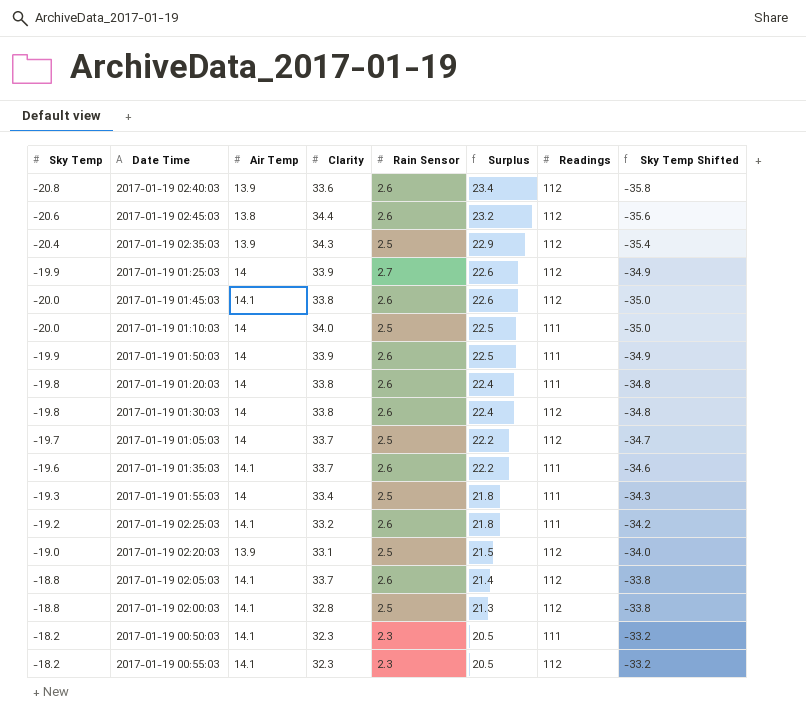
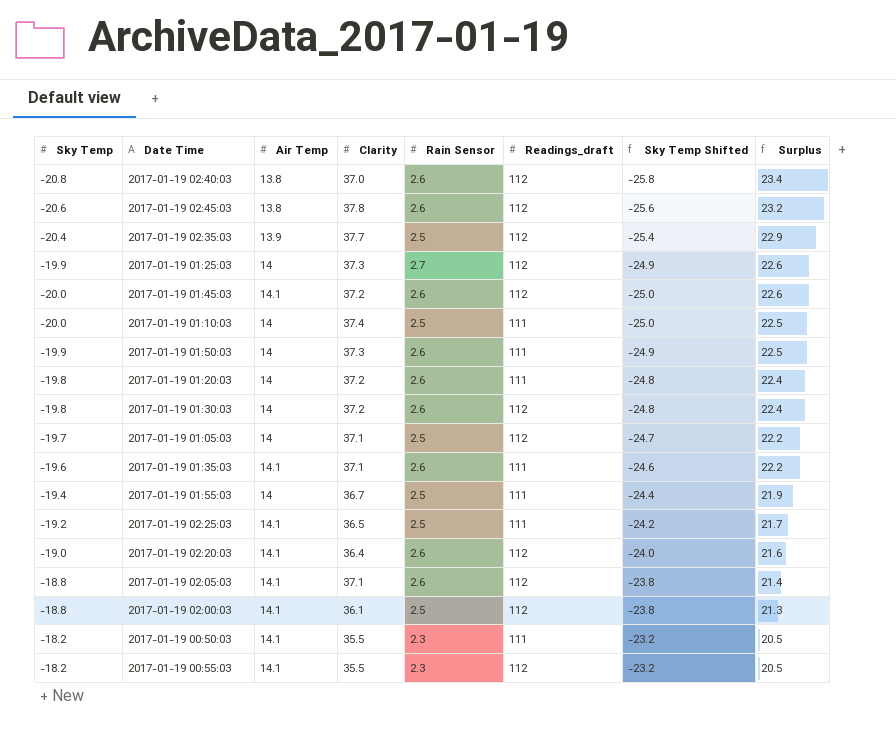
column name: Readings -> Readings_draft
column Sky Temp Shifted | formula: [Sky Temp] - 15 -> [Sky Temp] - 5
column Surplus | position: 6 -> 8
2017-01-19 02:40:03 | Air Temp: 13.9 -> 13.8
2017-01-19 02:40:03 | Clarity: 33.6 -> 37.0
2017-01-19 02:45:03 | Clarity: 34.4 -> 37.8
2017-01-19 02:35:03 | Clarity: 34.3 -> 37.7
2017-01-19 01:25:03 | Clarity: 33.9 -> 37.3
2017-01-19 01:45:03 | Clarity: 33.8 -> 37.2
2017-01-19 01:10:03 | Clarity: 34.0 -> 37.4
2017-01-19 01:50:03 | Clarity: 33.9 -> 37.3
2017-01-19 01:20:03 | Clarity: 33.8 -> 37.2
2017-01-19 01:30:03 | Clarity: 33.8 -> 37.2
2017-01-19 01:05:03 | Clarity: 33.7 -> 37.1
2017-01-19 01:35:03 | Clarity: 33.7 -> 37.1
2017-01-19 01:55:03 | Sky Temp: -19.3 -> -19.4
2017-01-19 01:55:03 | Clarity: 33.4 -> 36.7
2017-01-19 01:55:03 | Surplus: 21.8 -> 21.9
2017-01-19 02:25:03 | Clarity: 33.2 -> 36.5
2017-01-19 02:25:03 | Rain Sensor: 2.6 -> 2.5
2017-01-19 02:25:03 | Surplus: 21.8 -> 21.7
2017-01-19 02:20:03 | Air Temp: 13.9 -> 14.1
2017-01-19 02:20:03 | Clarity: 33.1 -> 36.4
2017-01-19 02:20:03 | Rain Sensor: 2.5 -> 2.6
2017-01-19 02:20:03 | Surplus: 21.5 -> 21.6
2017-01-19 02:05:03 | Clarity: 33.7 -> 37.1
2017-01-19 02:00:03 | Clarity: 32.8 -> 36.1
2017-01-19 00:50:03 | Clarity: 32.3 -> 35.5
2017-01-19 00:55:03 | Clarity: 32.3 -> 35.5

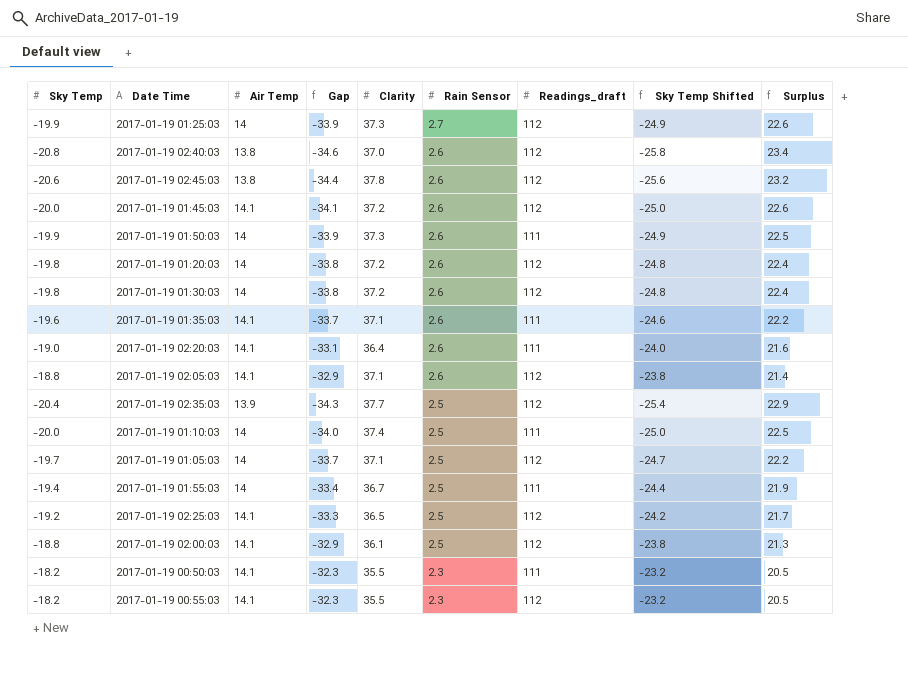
row order: Surplus descending -> Rain Sensor descending
column Gap | formula: none -> [Sky Temp] - [Air Temp]
2017-01-19 01:20:03 | Readings_draft: 111 -> 112
2017-01-19 02:20:03 | Readings_draft: 112 -> 111
2017-01-19 02:25:03 | Readings_draft: 111 -> 112

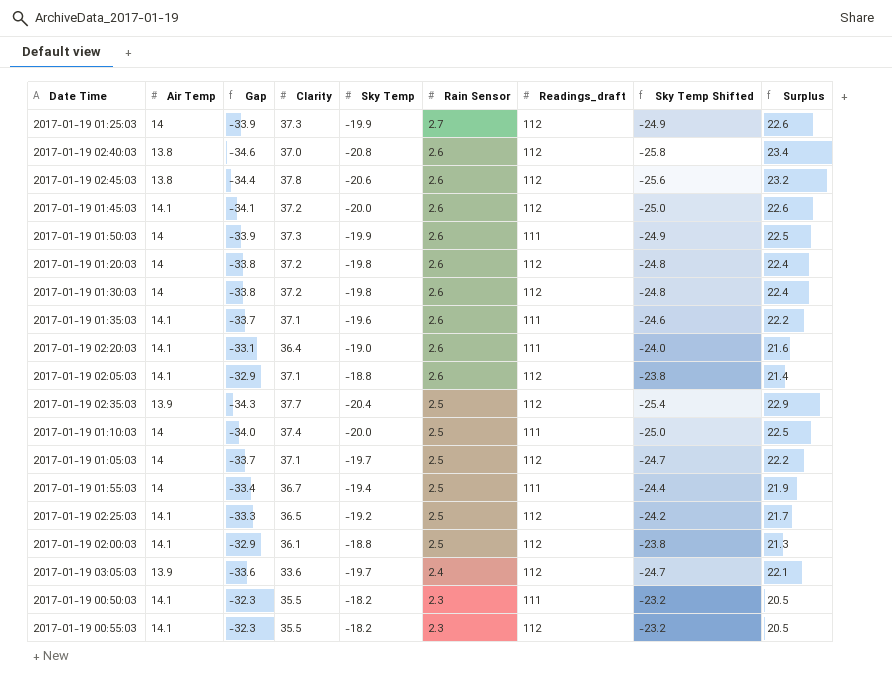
column Sky Temp | position: 1 -> 5
row 2017-01-19 03:05:03: none -> 13.9 | -33.6 | 33.6 | -19.7 | 2.4 | 112 | -24.7 | 22.1

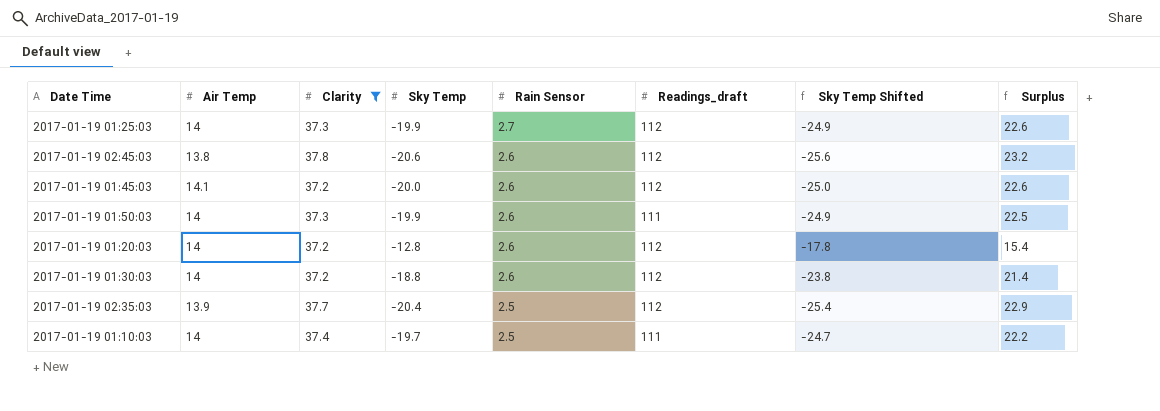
filter: none -> Clarity >= 37.2
column Gap | formula: [Sky Temp] - [Air Temp] -> none
2017-01-19 01:20:03 | Sky Temp: -19.8 -> -12.8
2017-01-19 01:20:03 | Sky Temp Shifted: -24.8 -> -17.8
2017-01-19 01:20:03 | Surplus: 22.4 -> 15.4
2017-01-19 01:30:03 | Sky Temp: -19.8 -> -18.8
2017-01-19 01:30:03 | Sky Temp Shifted: -24.8 -> -23.8
2017-01-19 01:30:03 | Surplus: 22.4 -> 21.4
2017-01-19 01:10:03 | Sky Temp: -20.0 -> -19.7
2017-01-19 01:10:03 | Sky Temp Shifted: -25.0 -> -24.7
2017-01-19 01:10:03 | Surplus: 22.5 -> 22.2

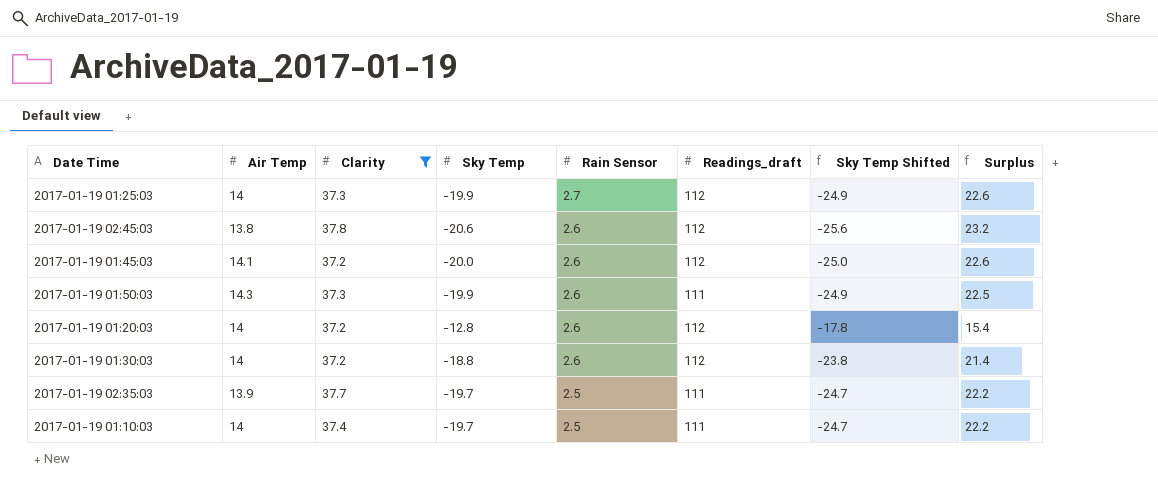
2017-01-19 01:50:03 | Air Temp: 14 -> 14.3
2017-01-19 02:35:03 | Sky Temp: -20.4 -> -19.7
2017-01-19 02:35:03 | Readings_draft: 112 -> 111
2017-01-19 02:35:03 | Sky Temp Shifted: -25.4 -> -24.7
2017-01-19 02:35:03 | Surplus: 22.9 -> 22.2

